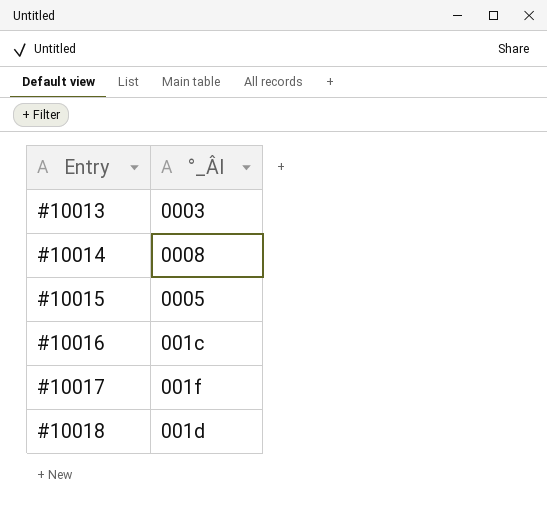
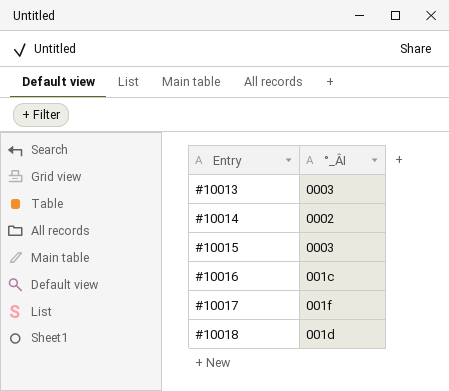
#10014 | °_ÂI: 0008 -> 0002
#10015 | °_ÂI: 0005 -> 0003

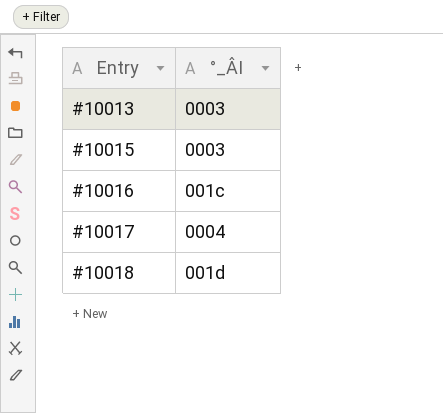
row #10014: 0002 -> none
#10017 | °_ÂI: 001f -> 0004

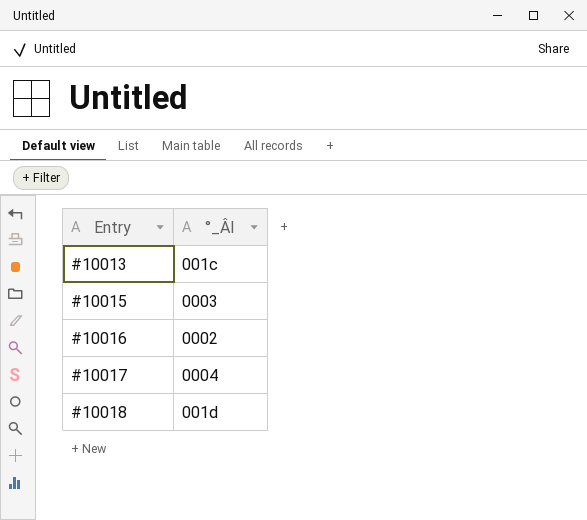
#10013 | °_ÂI: 0003 -> 001c
#10016 | °_ÂI: 001c -> 0002

